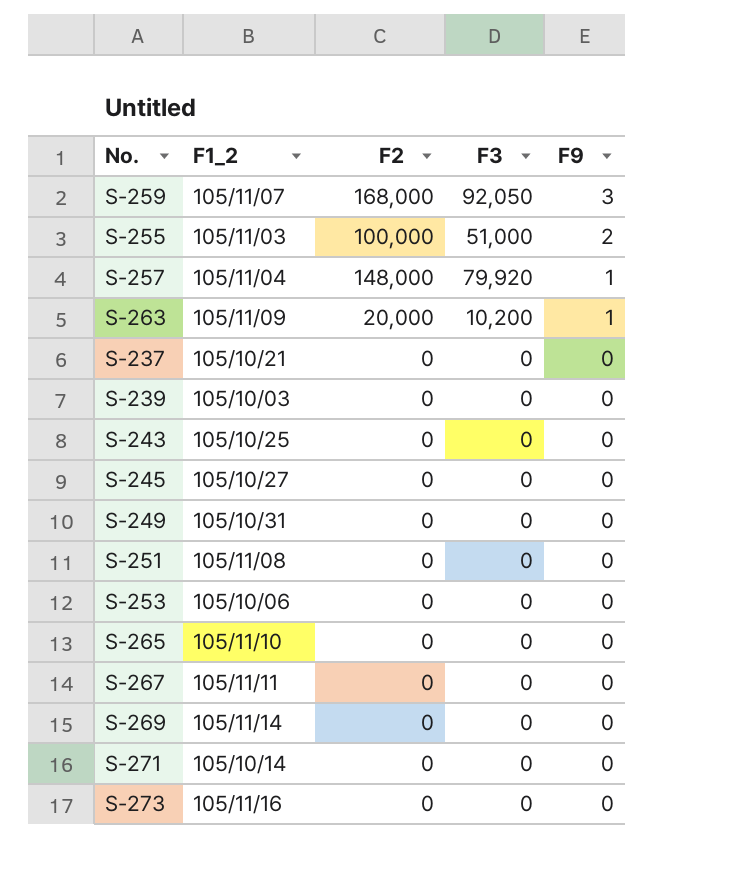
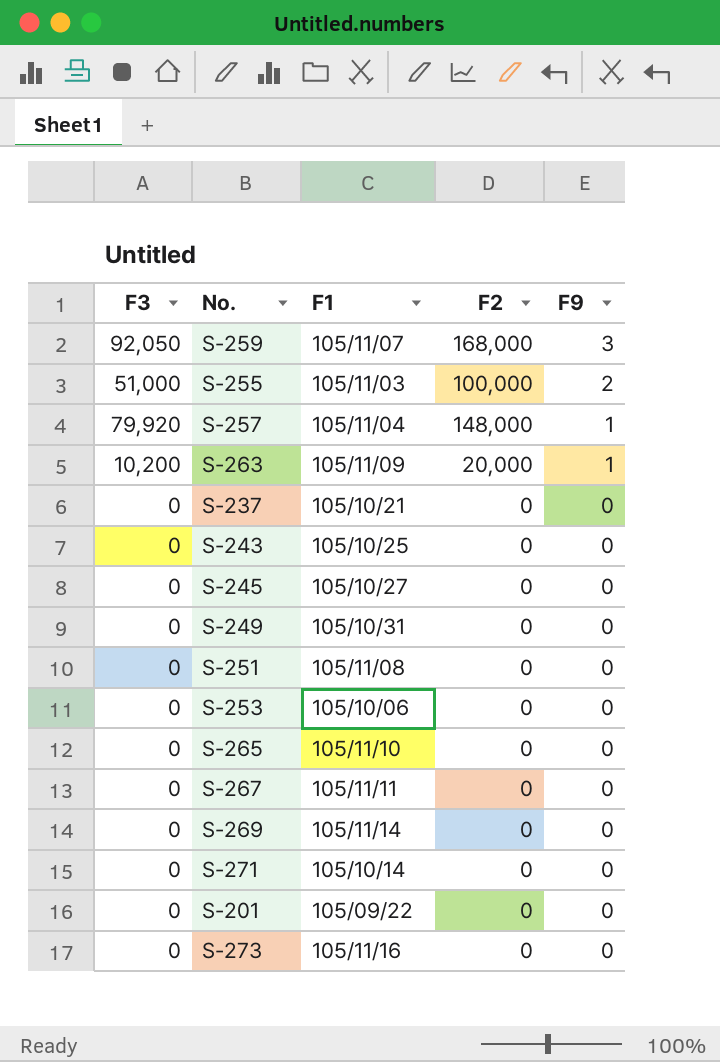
column F3 | position: 4 -> 1
column name: F1_2 -> F1
row S-239: 105/10/03 | 0 | 0 | 0 -> none
row S-201: none -> 0 | 105/09/22 | 0 | 0

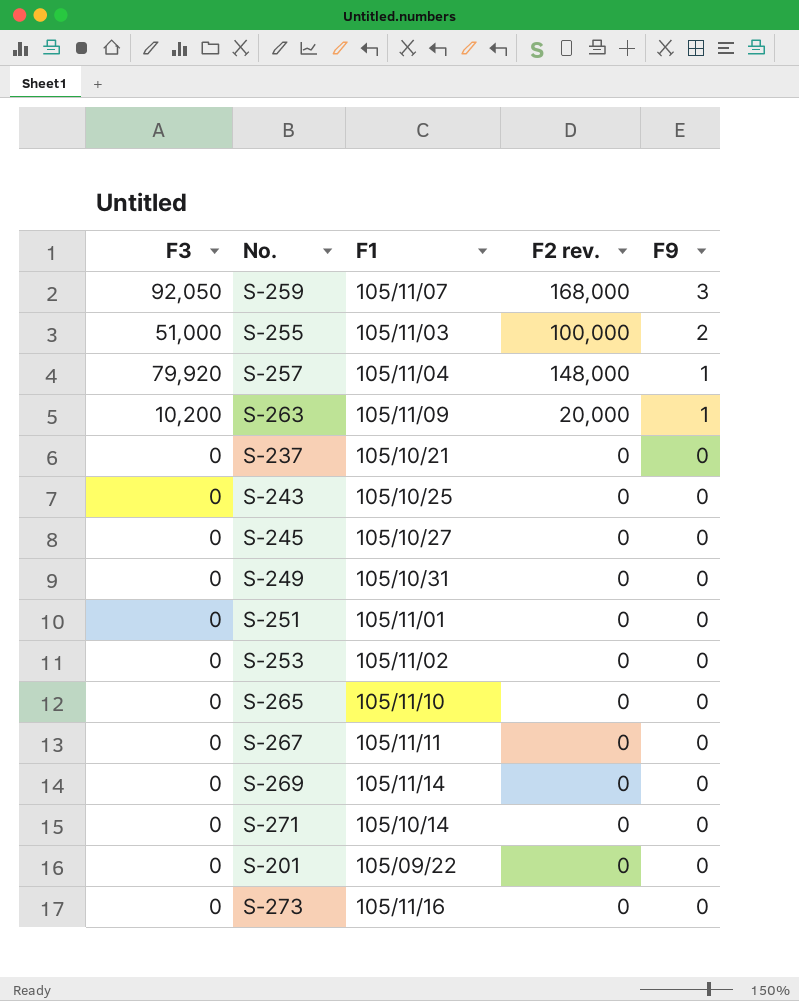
column name: F2 -> F2 rev.
S-251 | F1: 105/11/08 -> 105/11/01
S-253 | F1: 105/10/06 -> 105/11/02

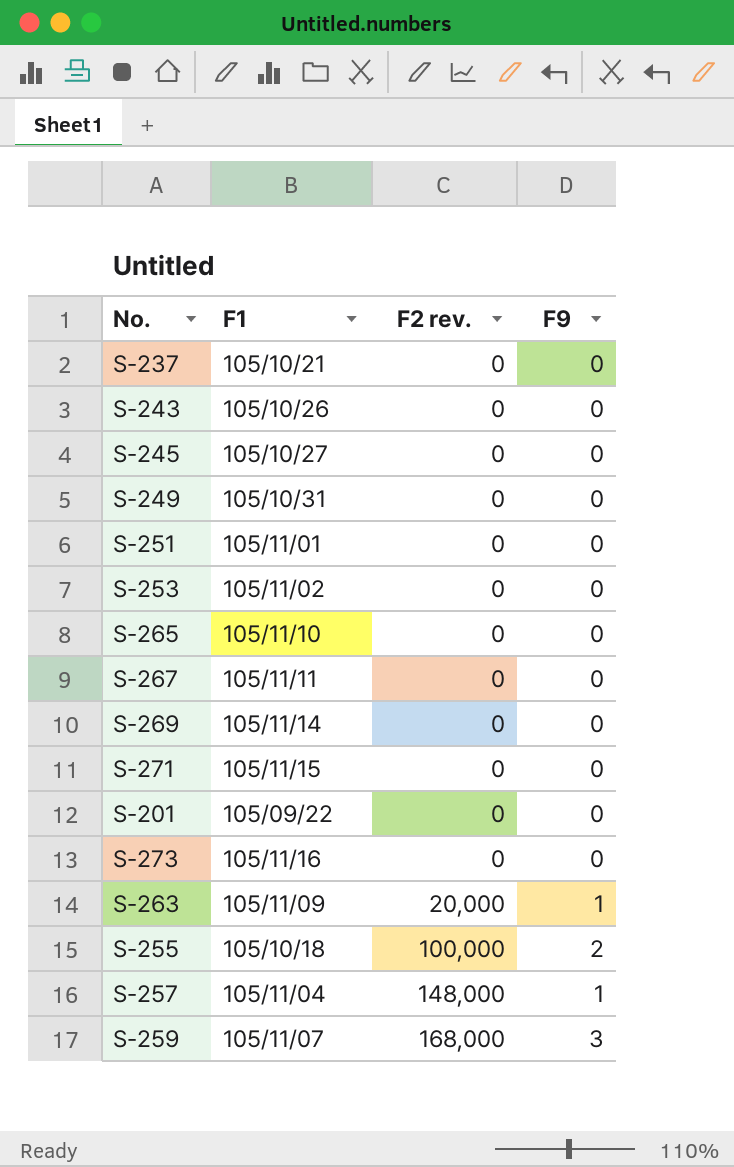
row order: F9 descending -> F2 rev. ascending
column F3 | position: 1 -> none
S-243 | F1: 105/10/25 -> 105/10/26
S-271 | F1: 105/10/14 -> 105/11/15
S-255 | F1: 105/11/03 -> 105/10/18

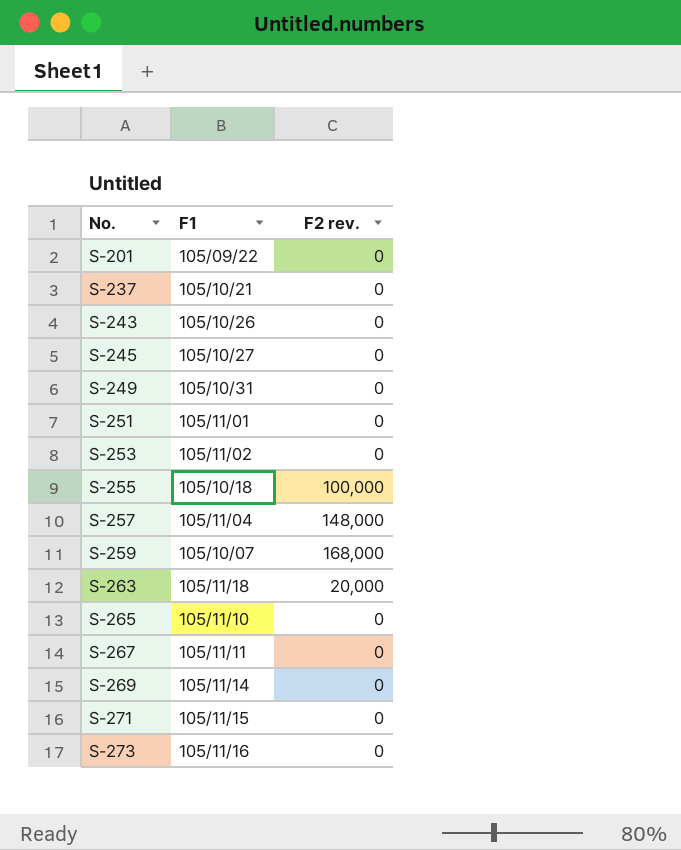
row order: F2 rev. ascending -> No. ascending
column F9 | position: 4 -> none
S-259 | F1: 105/11/07 -> 105/10/07
S-263 | F1: 105/11/09 -> 105/11/18

